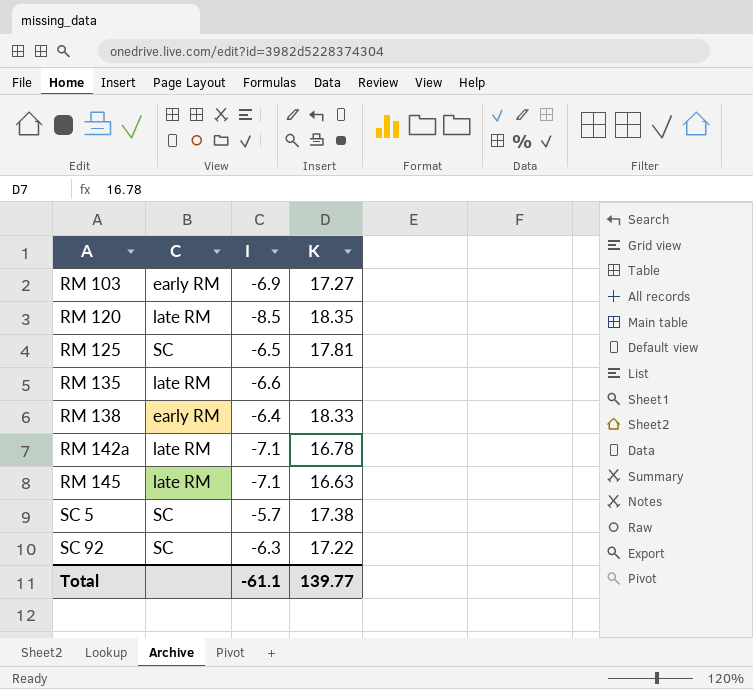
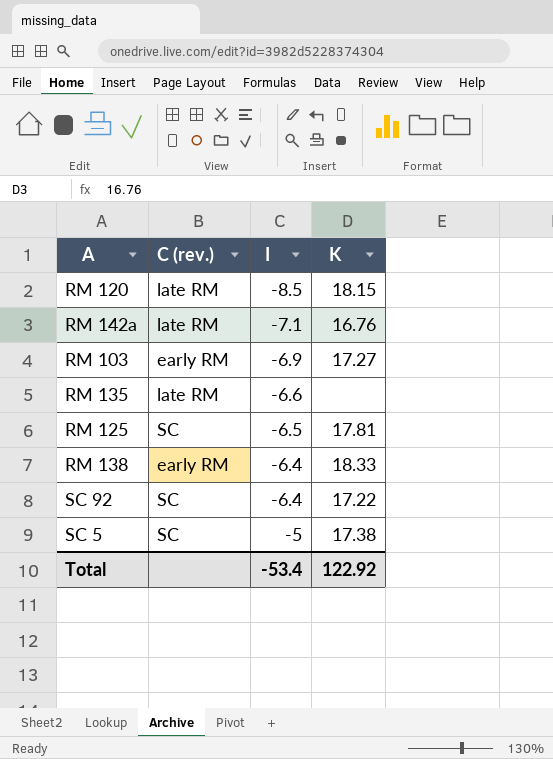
row order: A ascending -> I ascending
column name: C -> C (rev.)
row RM 145: late RM | -7.1 | 16.63 -> none
RM 120 | K: 18.35 -> 18.15
RM 142a | K: 16.78 -> 16.76
SC 92 | I: -6.3 -> -6.4
SC 5 | I: -5.7 -> -5
Total | I: -61.1 -> -53.4
Total | K: 139.77 -> 122.92

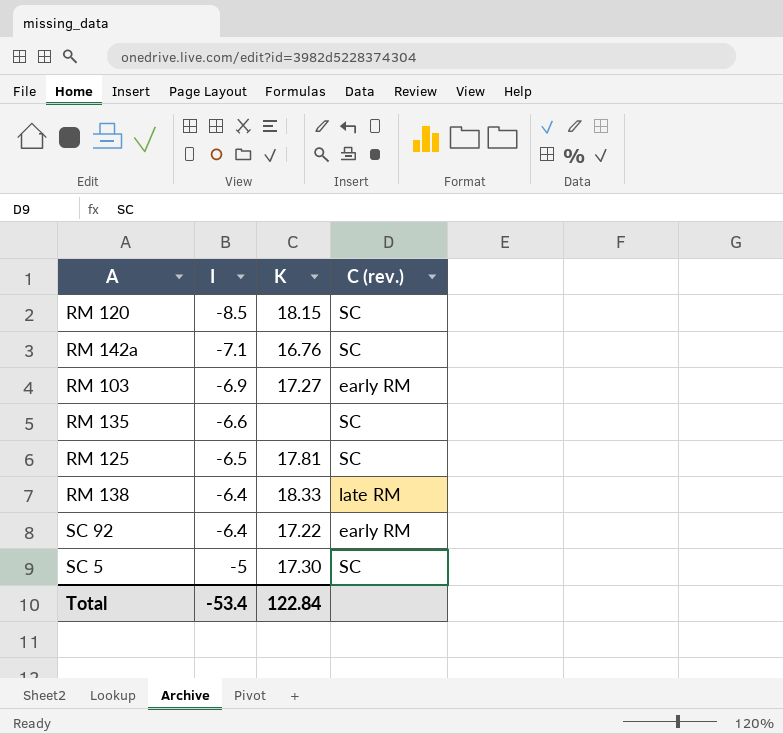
column C (rev.) | position: 2 -> 4
RM 120 | C (rev.): late RM -> SC
RM 142a | C (rev.): late RM -> SC
RM 135 | C (rev.): late RM -> SC
RM 138 | C (rev.): early RM -> late RM
SC 92 | C (rev.): SC -> early RM
SC 5 | K: 17.38 -> 17.30
Total | K: 122.92 -> 122.84

